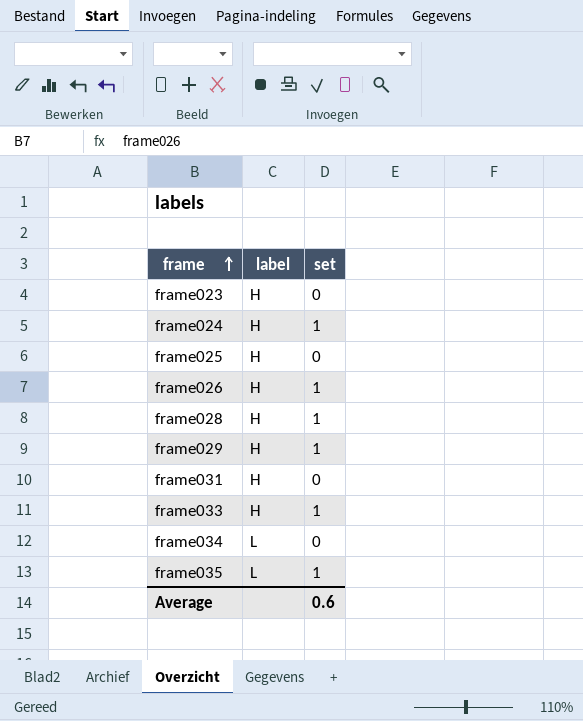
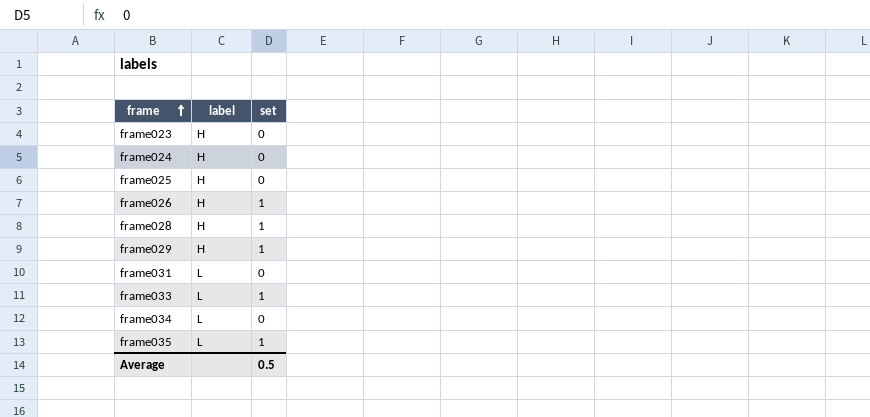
frame024 | set: 1 -> 0
frame031 | label: H -> L
frame033 | label: H -> L
Average | set: 0.6 -> 0.5

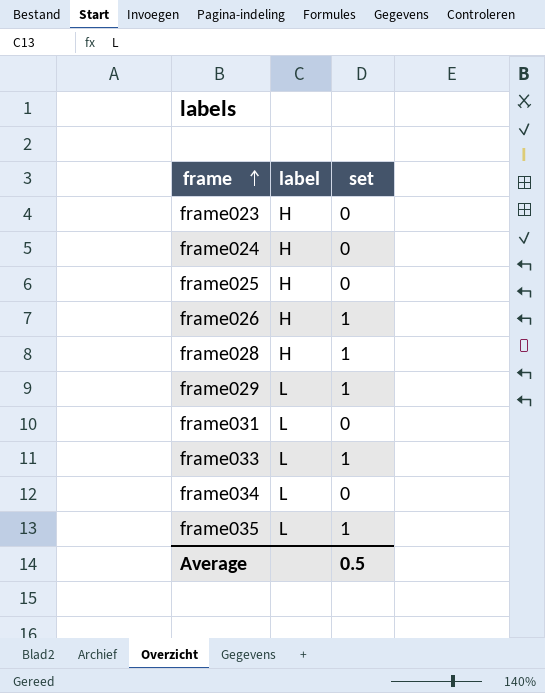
frame029 | label: H -> L

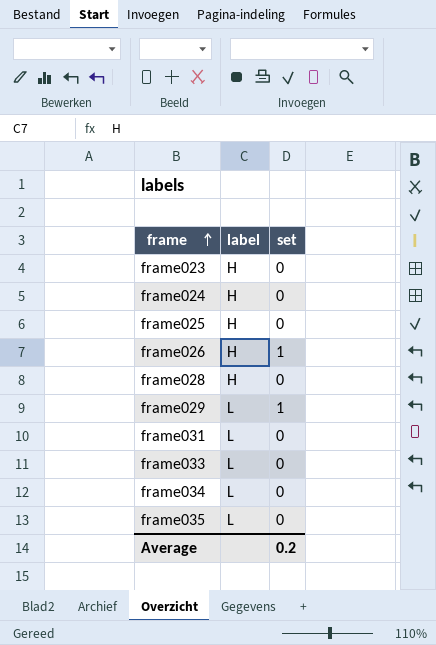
frame028 | set: 1 -> 0
frame033 | set: 1 -> 0
frame035 | set: 1 -> 0
Average | set: 0.5 -> 0.2

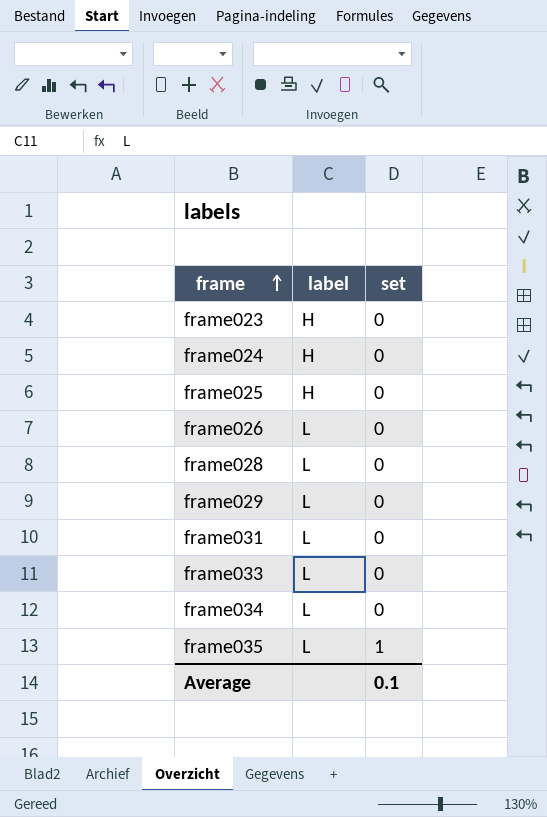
frame026 | label: H -> L
frame026 | set: 1 -> 0
frame028 | label: H -> L
frame029 | set: 1 -> 0
frame035 | set: 0 -> 1
Average | set: 0.2 -> 0.1

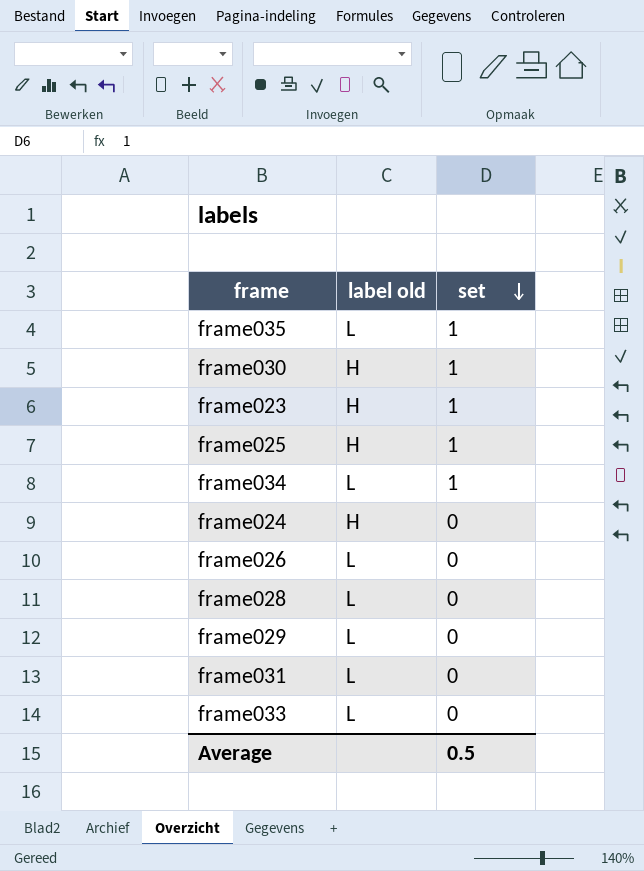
row order: frame ascending -> set descending
column name: label -> label old
row frame030: none -> H | 1
frame023 | set: 0 -> 1
frame025 | set: 0 -> 1
frame034 | set: 0 -> 1
Average | set: 0.1 -> 0.5

